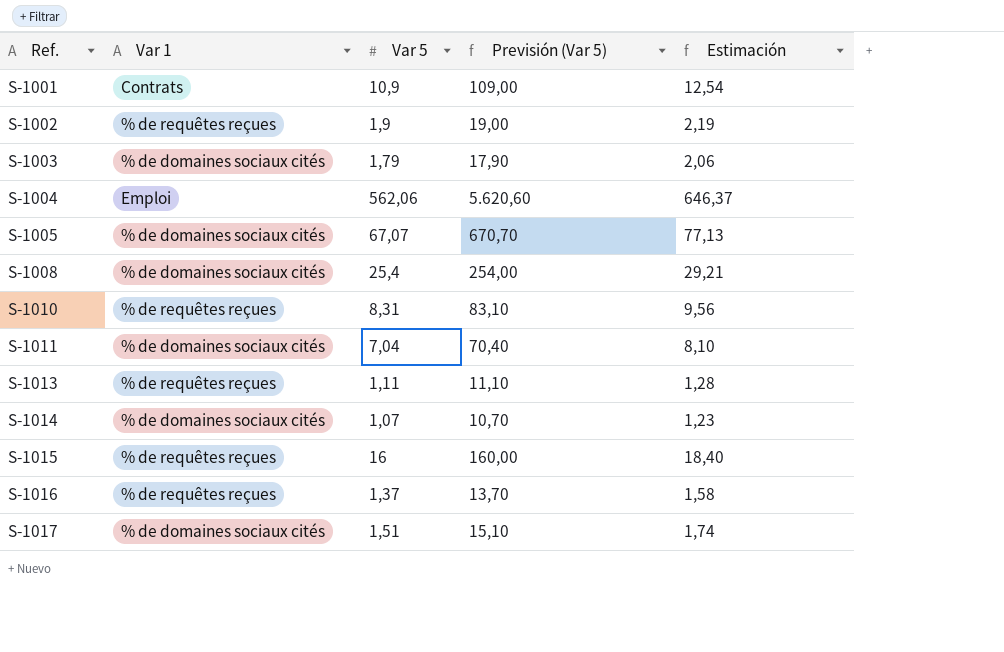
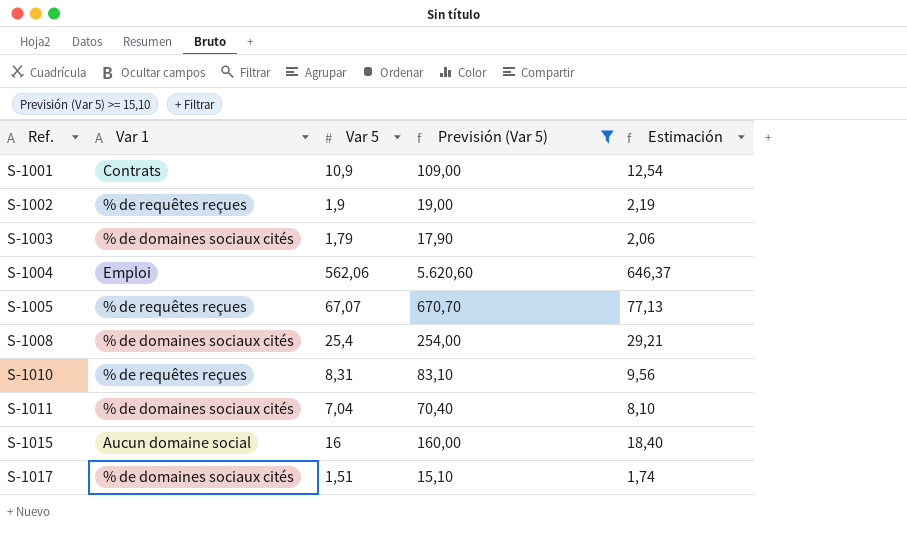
filter: none -> Previsión (Var 5) >= 15,10
S-1005 | Var 1: % de domaines sociaux cités -> % de requêtes reçues
S-1015 | Var 1: % de requêtes reçues -> Aucun domaine social

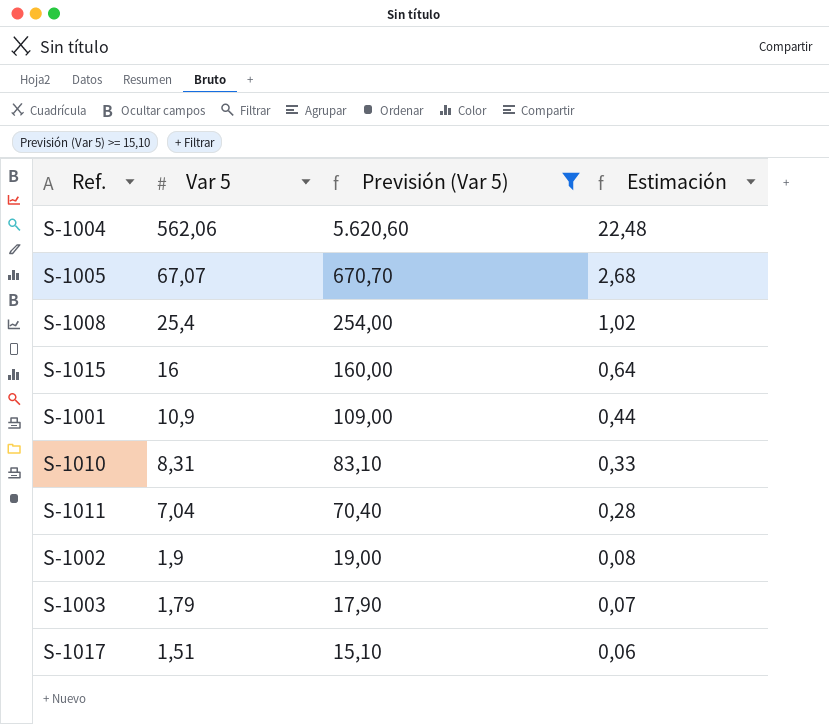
row order: Ref. ascending -> Var 5 descending
column Var 1 | position: 2 -> none
column Estimación | formula: [Var 5] * 1,15 -> [Var 5] * 0,04

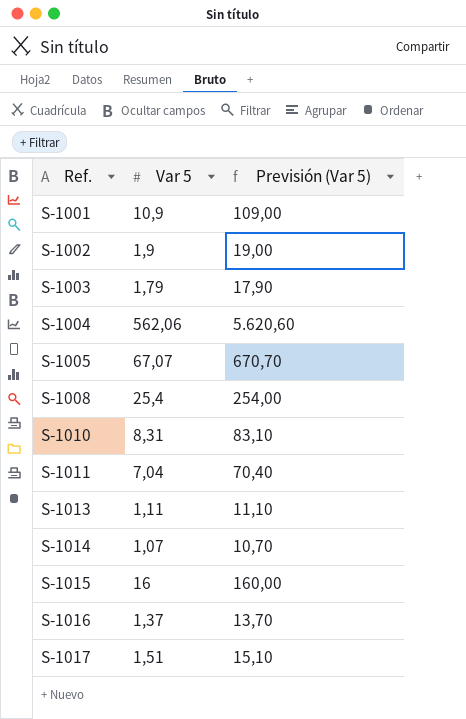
filter: Previsión (Var 5) >= 15,10 -> none
row order: Var 5 descending -> Ref. ascending
column Estimación | formula: [Var 5] * 0,04 -> none

